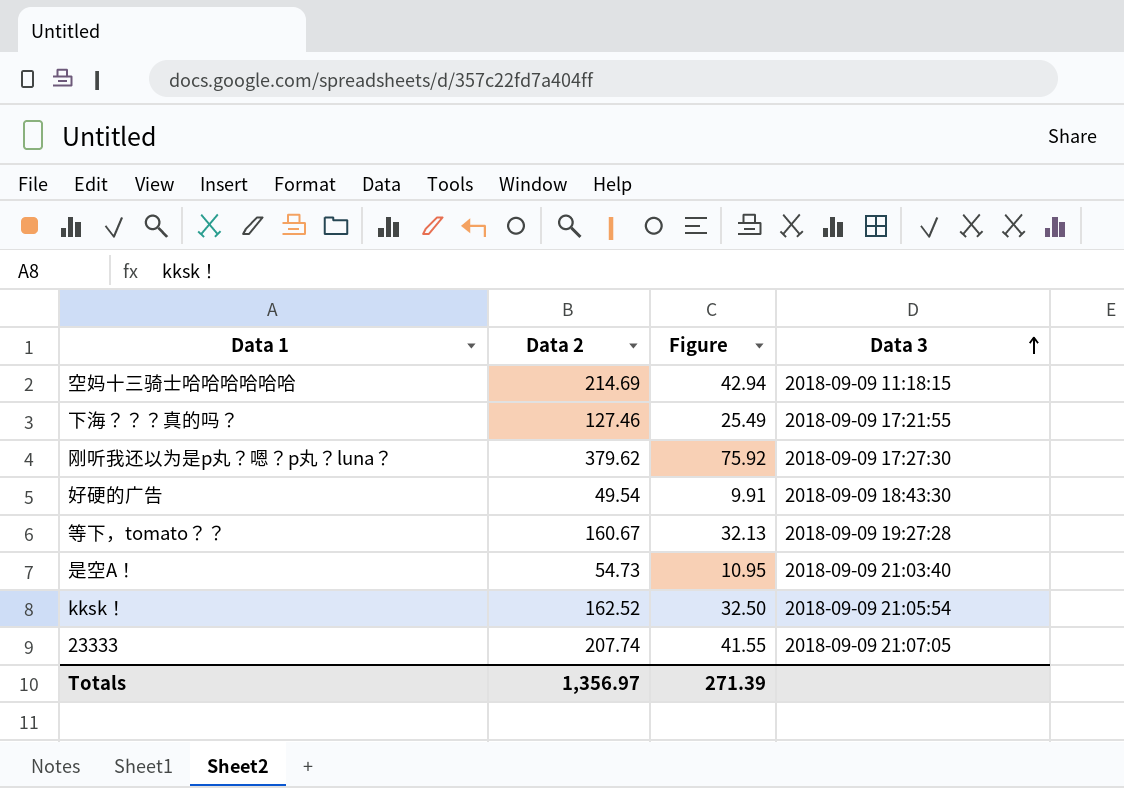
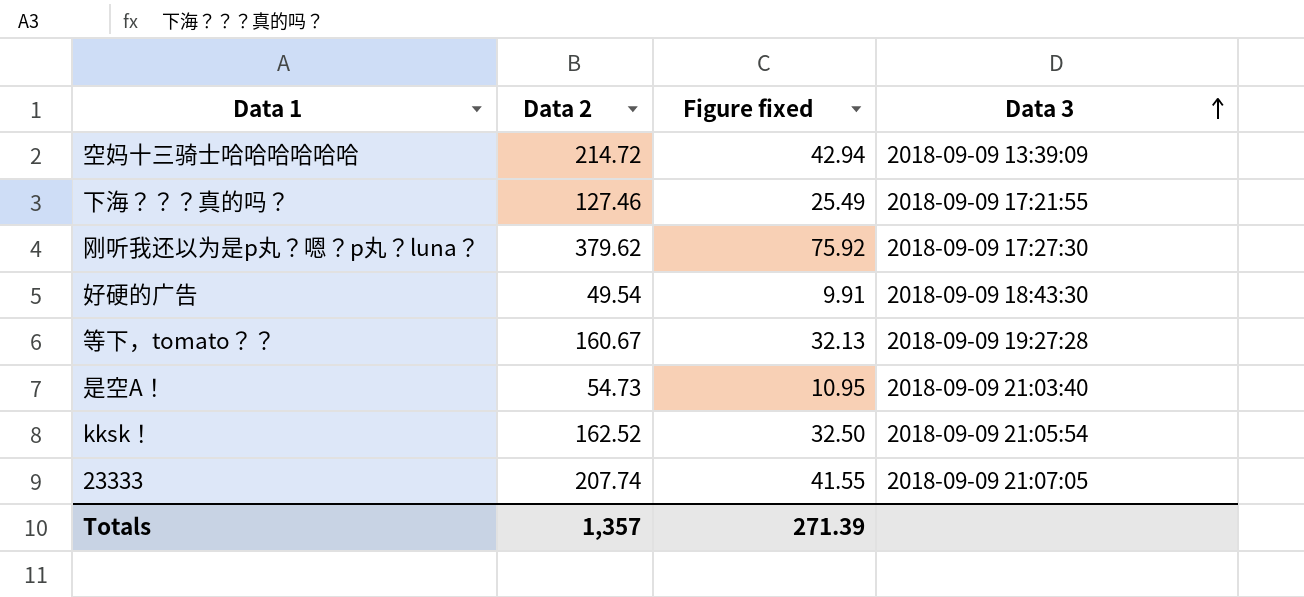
column name: Figure -> Figure fixed
空妈十三骑士哈哈哈哈哈哈 | Data 2: 214.69 -> 214.72
空妈十三骑士哈哈哈哈哈哈 | Data 3: 2018-09-09 11:18:15 -> 2018-09-09 13:39:09
Totals | Data 2: 1,356.97 -> 1,357

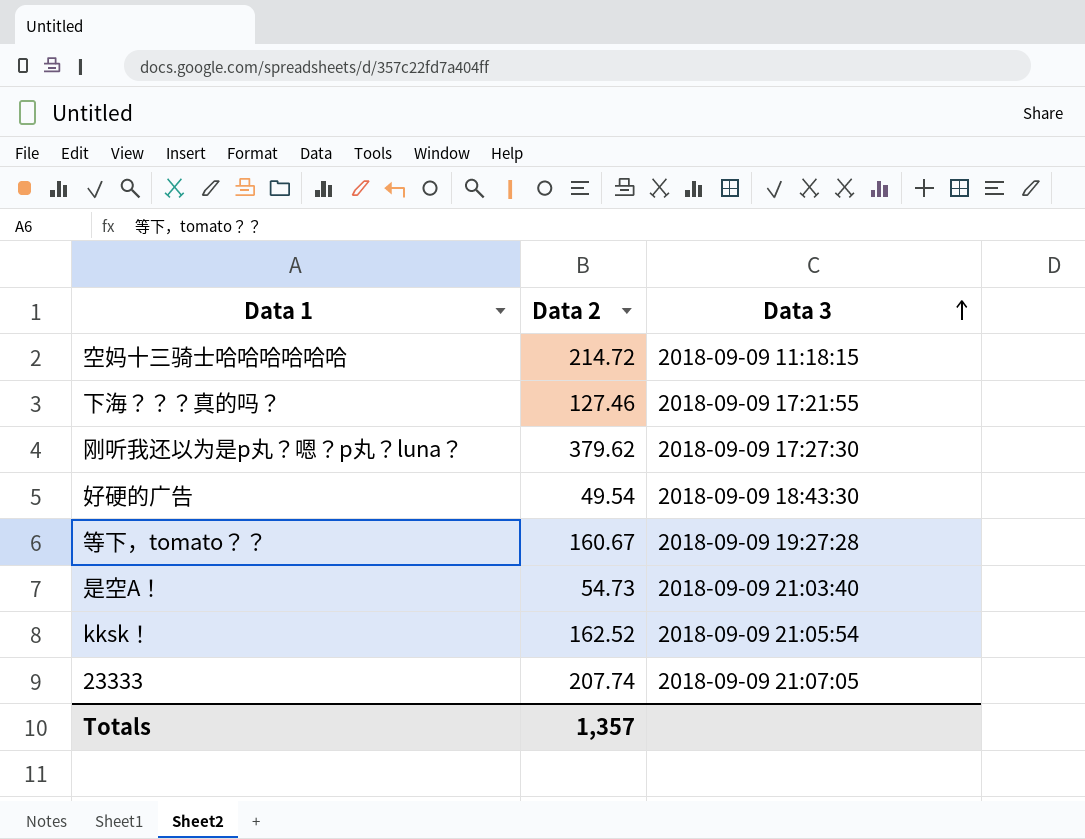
column Figure fixed | formula: [Data 2] * 0.2 -> none
空妈十三骑士哈哈哈哈哈哈 | Data 3: 2018-09-09 13:39:09 -> 2018-09-09 11:18:15

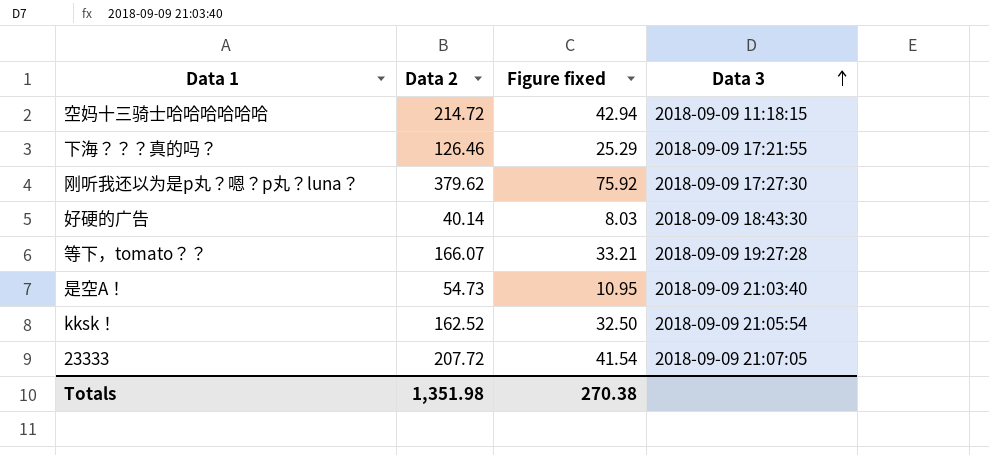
column Figure fixed | formula: none -> [Data 2] * 0.2
下海？？？真的吗？ | Data 2: 127.46 -> 126.46
好硬的广告 | Data 2: 49.54 -> 40.14
等下，tomato？？ | Data 2: 160.67 -> 166.07
23333 | Data 2: 207.74 -> 207.72
Totals | Data 2: 1,357 -> 1,351.98

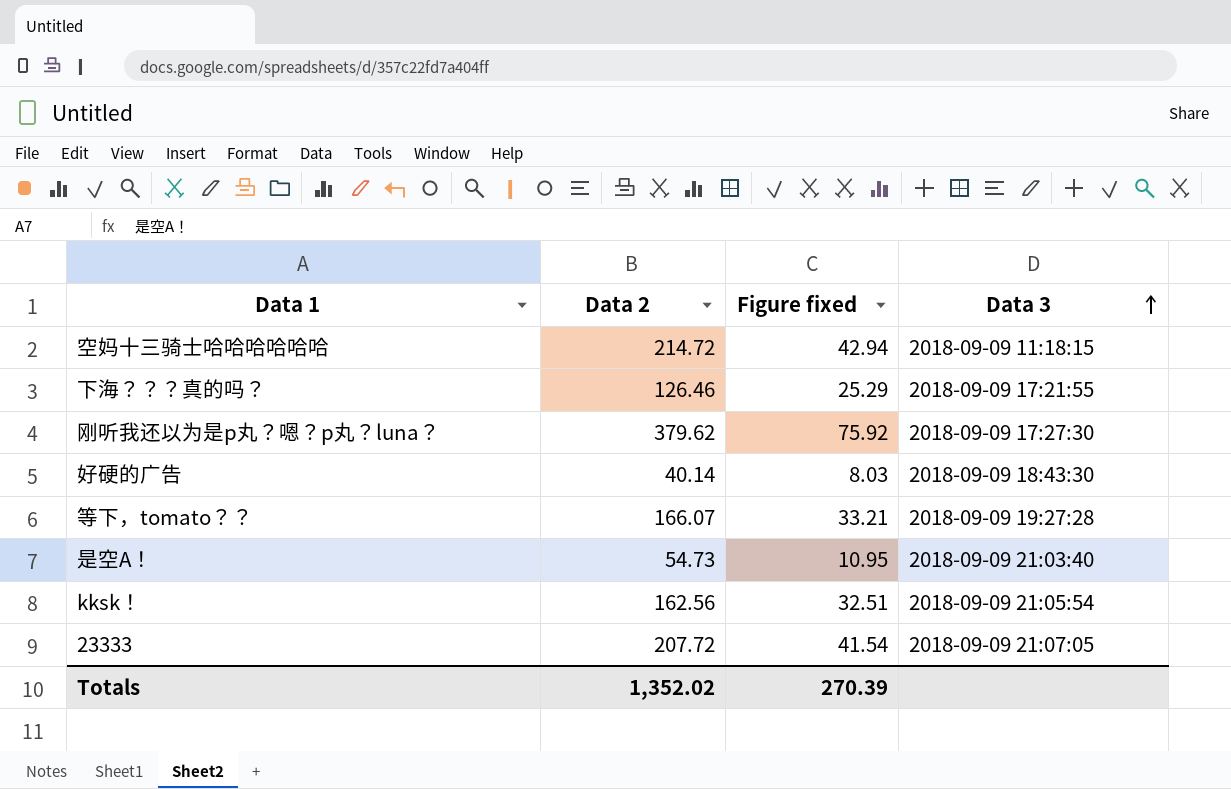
kksk！ | Data 2: 162.52 -> 162.56
kksk！ | Figure fixed: 32.50 -> 32.51
Totals | Data 2: 1,351.98 -> 1,352.02
Totals | Figure fixed: 270.38 -> 270.39

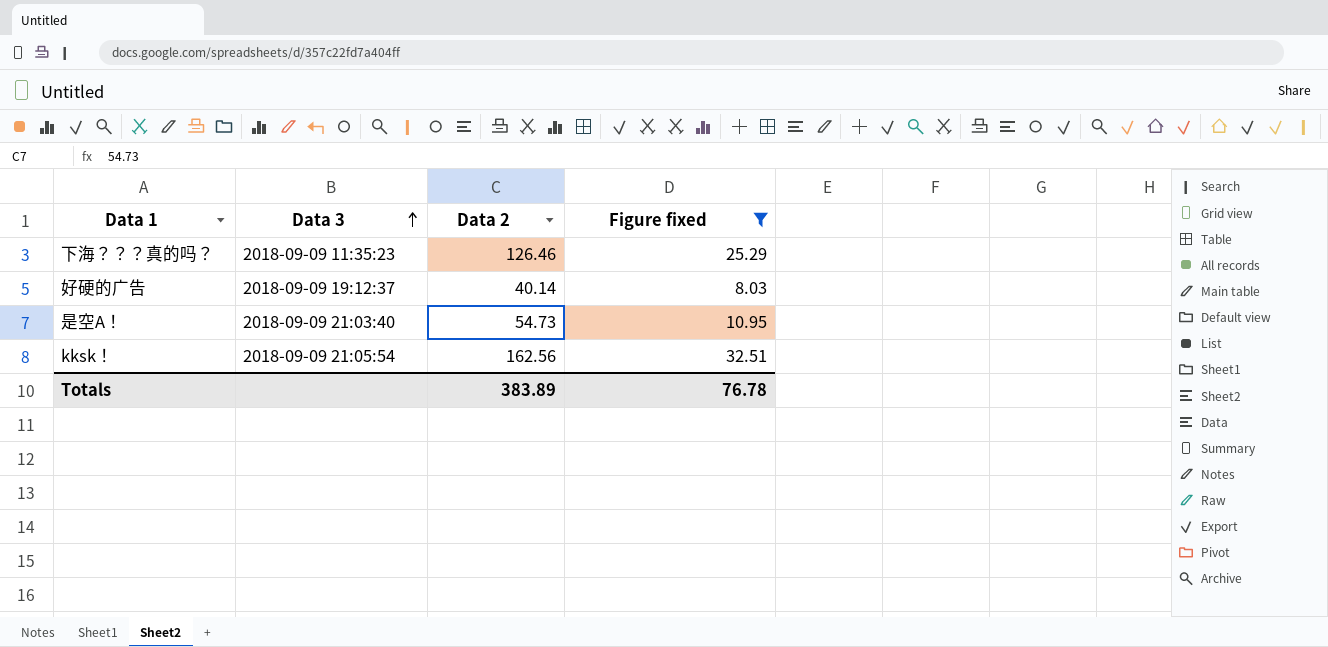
filter: none -> Figure fixed <= 32.51
column Data 3 | position: 4 -> 2
下海？？？真的吗？ | Data 3: 2018-09-09 17:21:55 -> 2018-09-09 11:35:23
好硬的广告 | Data 3: 2018-09-09 18:43:30 -> 2018-09-09 19:12:37
Totals | Data 2: 1,352.02 -> 383.89
Totals | Figure fixed: 270.39 -> 76.78

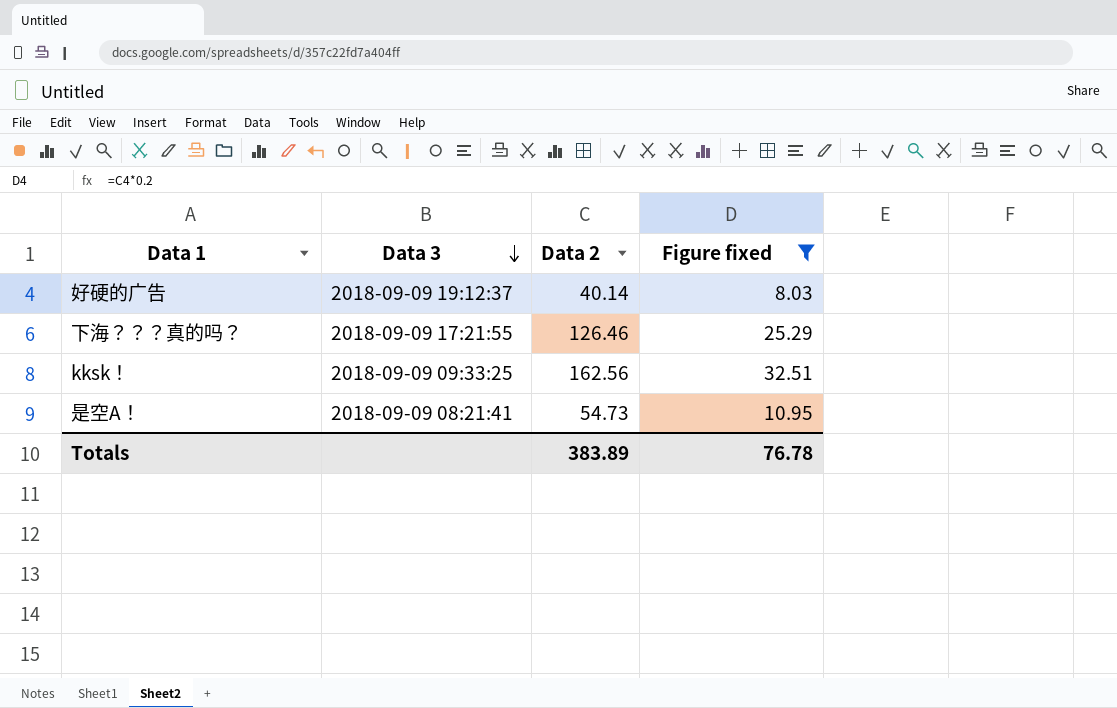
row order: Data 3 ascending -> Data 3 descending
下海？？？真的吗？ | Data 3: 2018-09-09 11:35:23 -> 2018-09-09 17:21:55
kksk！ | Data 3: 2018-09-09 21:05:54 -> 2018-09-09 09:33:25
是空A！ | Data 3: 2018-09-09 21:03:40 -> 2018-09-09 08:21:41

